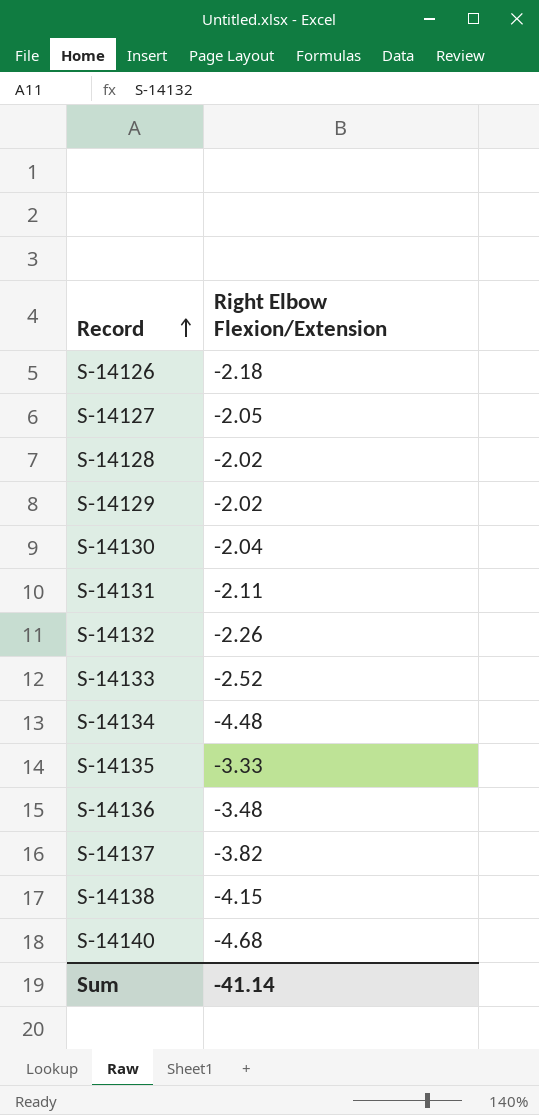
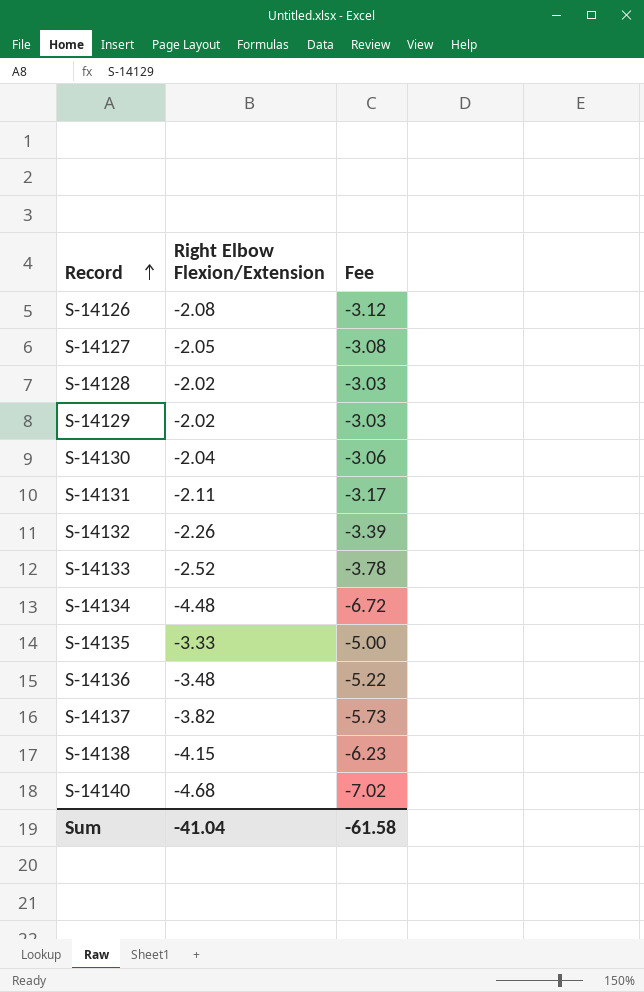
column Fee | formula: none -> [Right Elbow Flexion/Extension] * 1.5
S-14126 | Right Elbow Flexion/Extension: -2.18 -> -2.08
Sum | Right Elbow Flexion/Extension: -41.14 -> -41.04

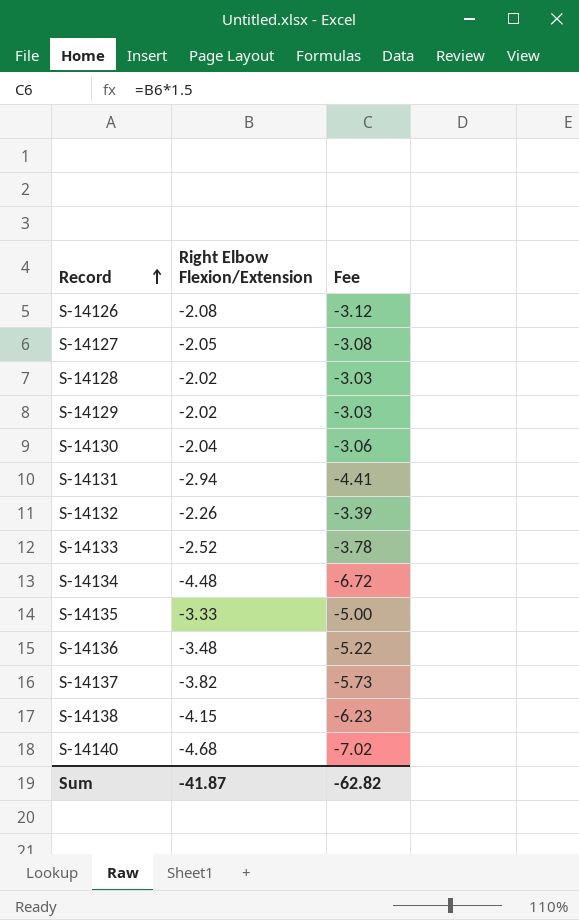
S-14131 | Right Elbow Flexion/Extension: -2.11 -> -2.94
S-14131 | Fee: -3.17 -> -4.41
Sum | Right Elbow Flexion/Extension: -41.04 -> -41.87
Sum | Fee: -61.58 -> -62.82

